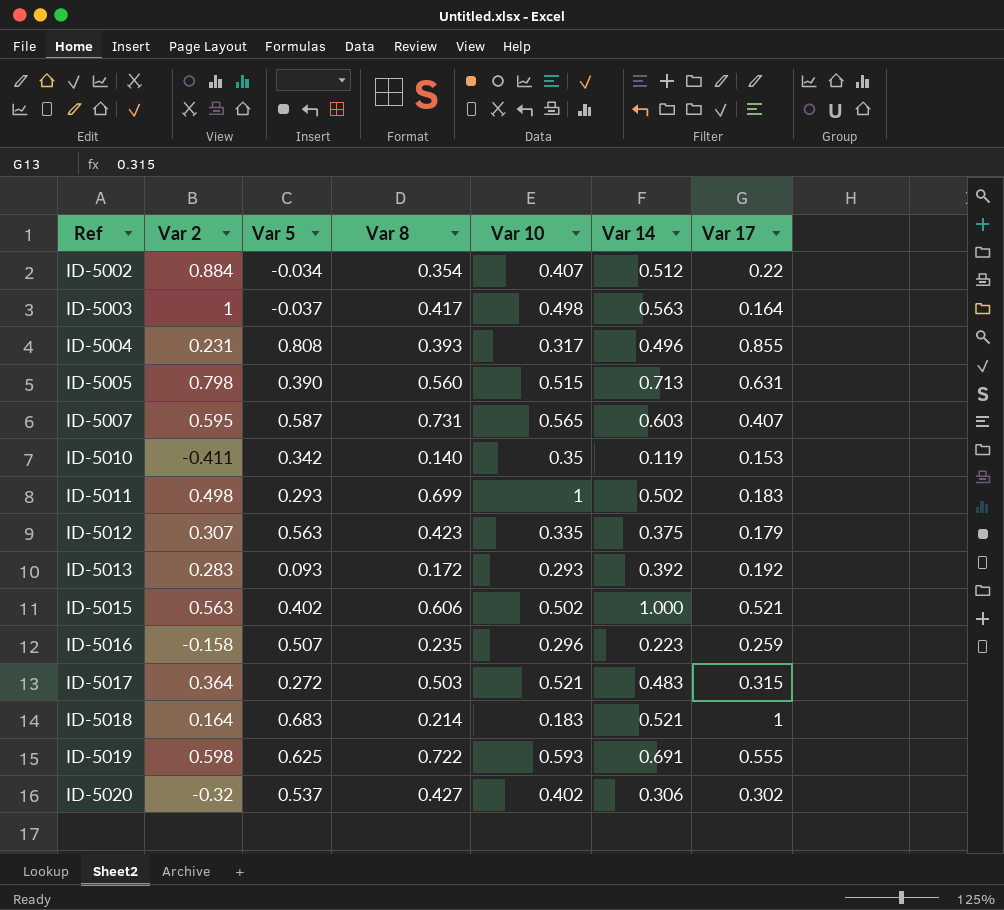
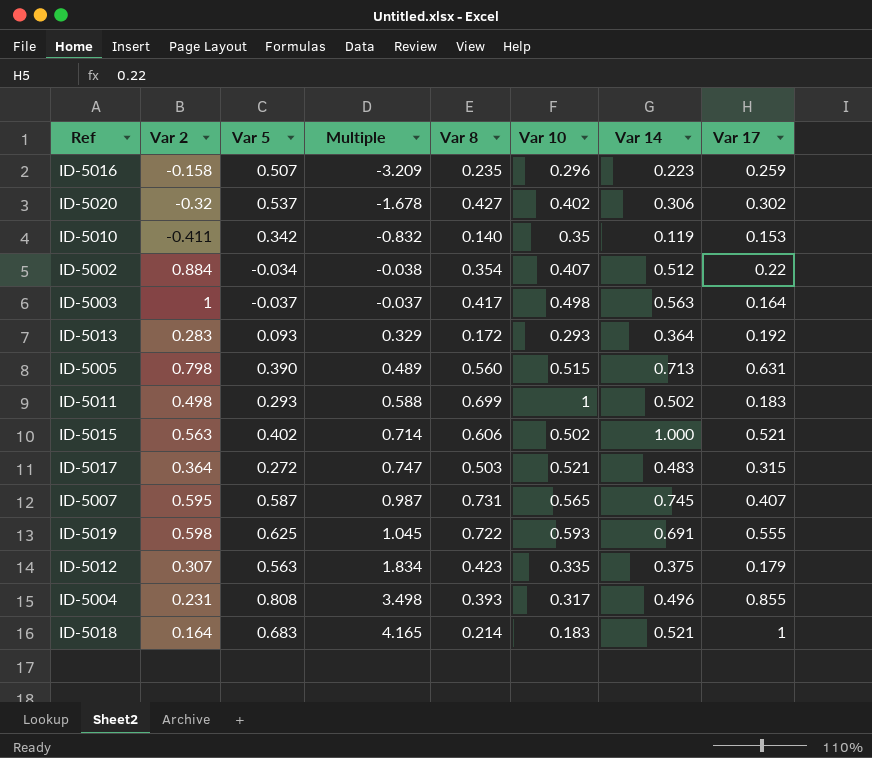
row order: Ref ascending -> Multiple ascending
column Multiple | formula: none -> [Var 5] / [Var 2]
ID-5013 | Var 14: 0.392 -> 0.364
ID-5007 | Var 14: 0.603 -> 0.745

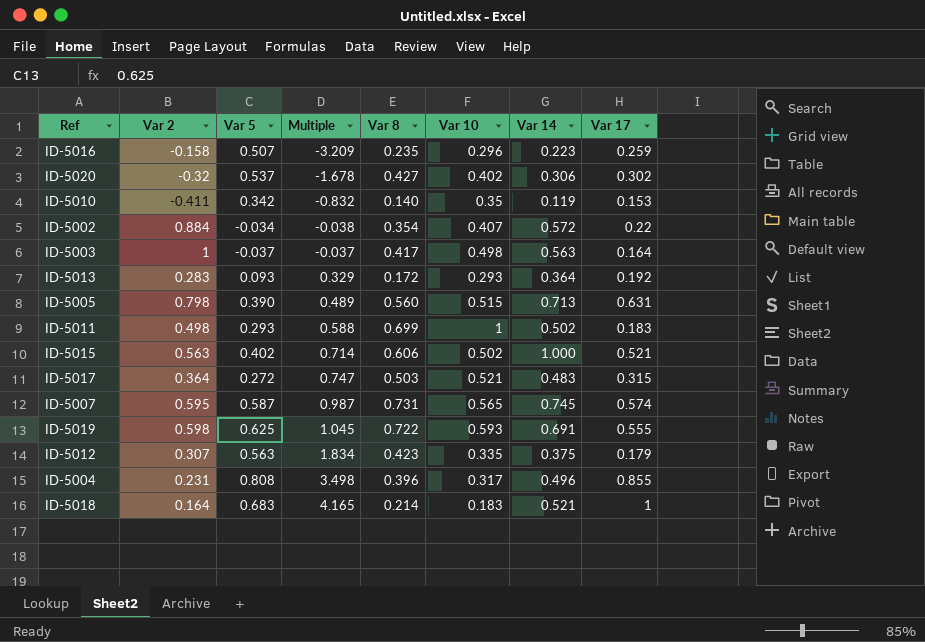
ID-5002 | Var 14: 0.512 -> 0.572
ID-5007 | Var 17: 0.407 -> 0.574
ID-5004 | Var 8: 0.393 -> 0.396

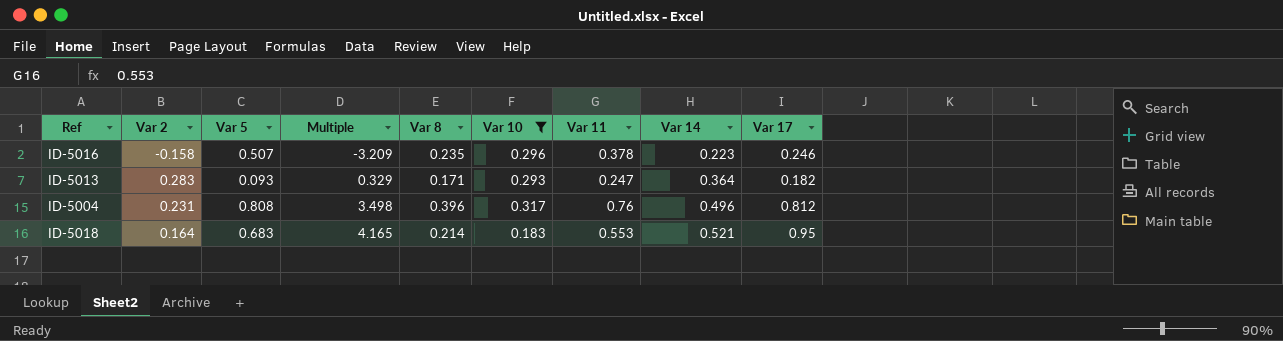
filter: none -> Var 10 <= 0.317
column Var 11 | position: none -> 7
ID-5016 | Var 17: 0.259 -> 0.246
ID-5013 | Var 8: 0.172 -> 0.171
ID-5013 | Var 17: 0.192 -> 0.182
ID-5004 | Var 17: 0.855 -> 0.812
ID-5018 | Var 17: 1 -> 0.95

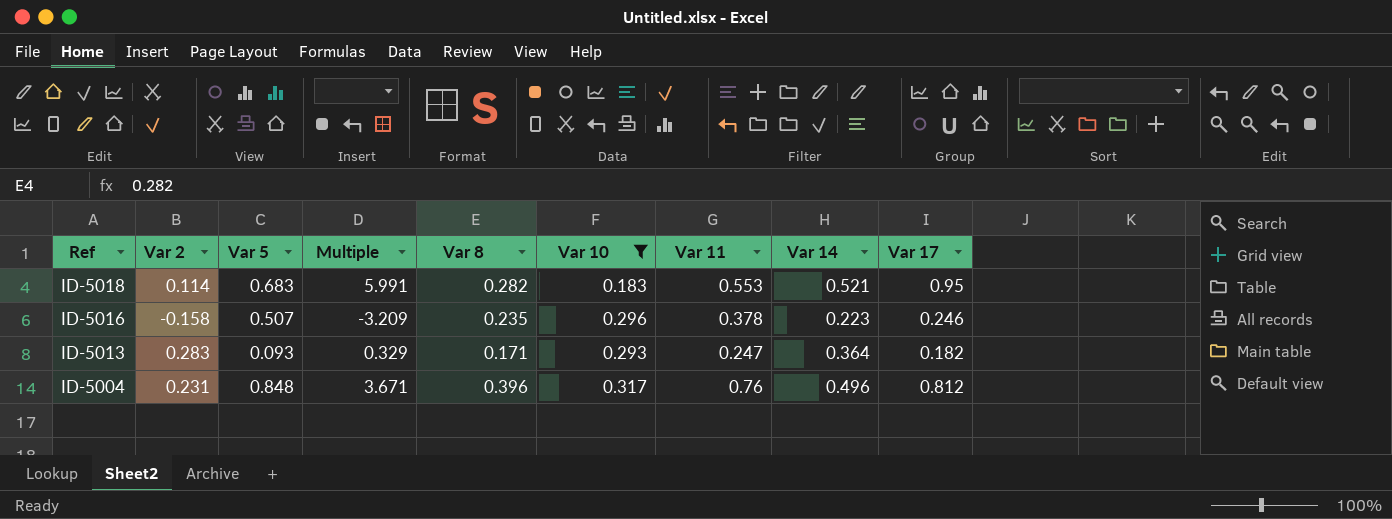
row order: Multiple ascending -> Ref descending
ID-5018 | Var 2: 0.164 -> 0.114
ID-5018 | Multiple: 4.165 -> 5.991
ID-5018 | Var 8: 0.214 -> 0.282
ID-5004 | Var 5: 0.808 -> 0.848
ID-5004 | Multiple: 3.498 -> 3.671

